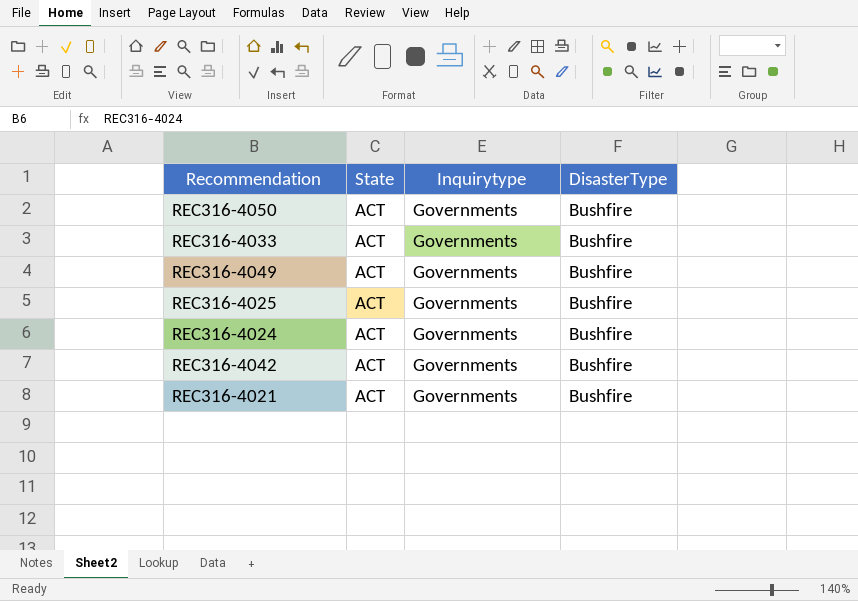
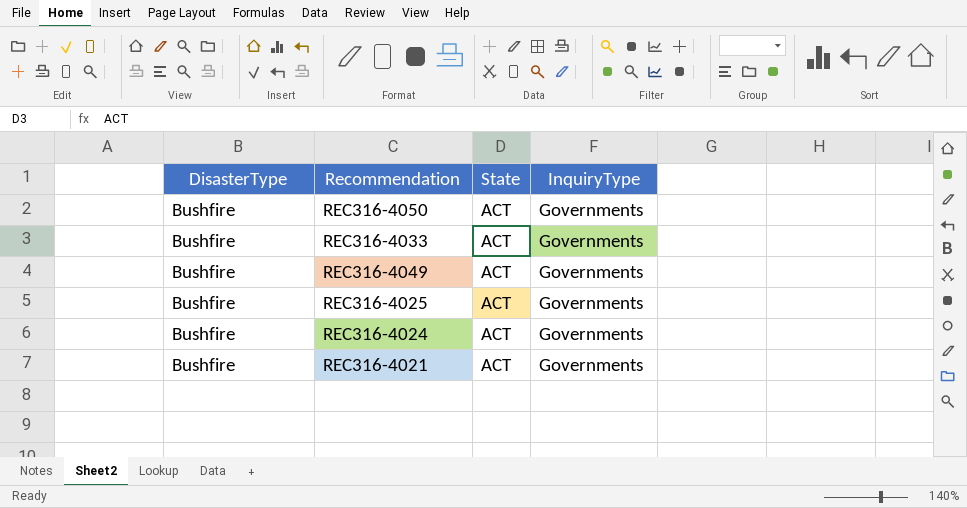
column DisasterType | position: 4 -> 1
column name: Inquirytype -> InquiryType
row REC316-4042: ACT | Governments | Bushfire -> none

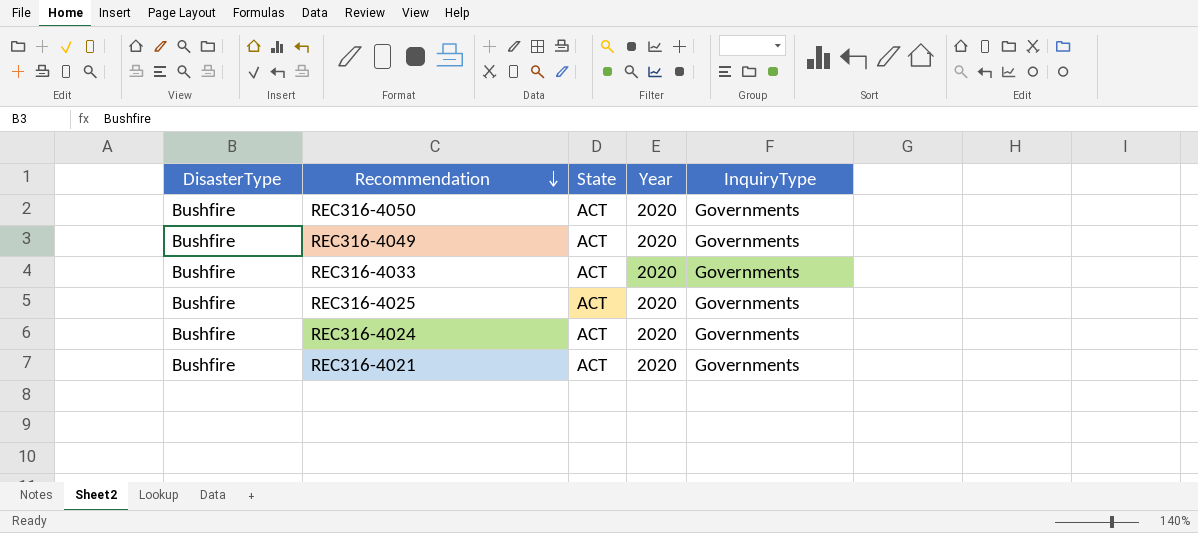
row order: none -> Recommendation descending
column Year | position: none -> 4

